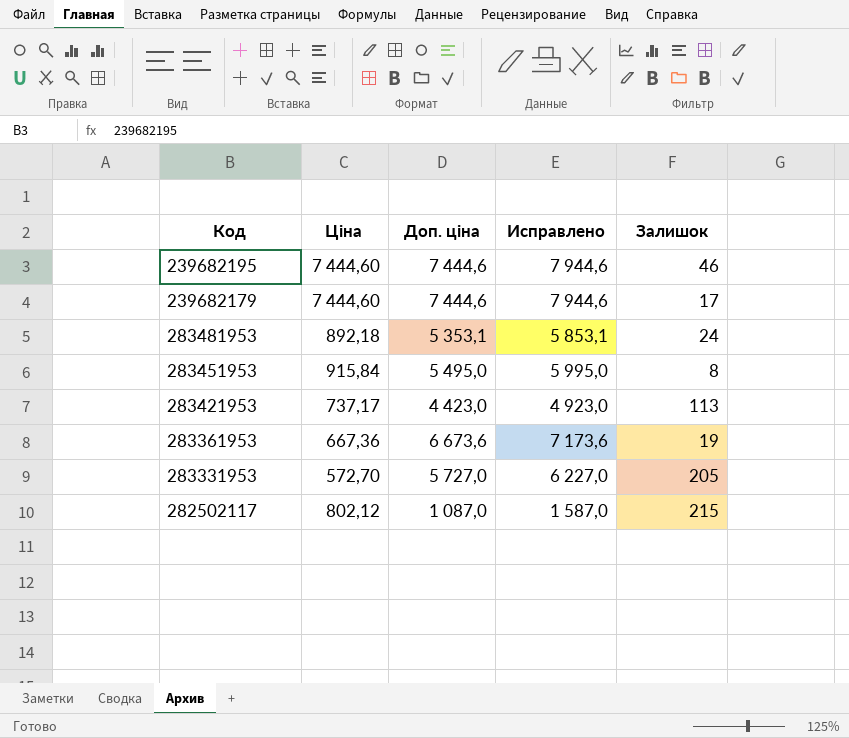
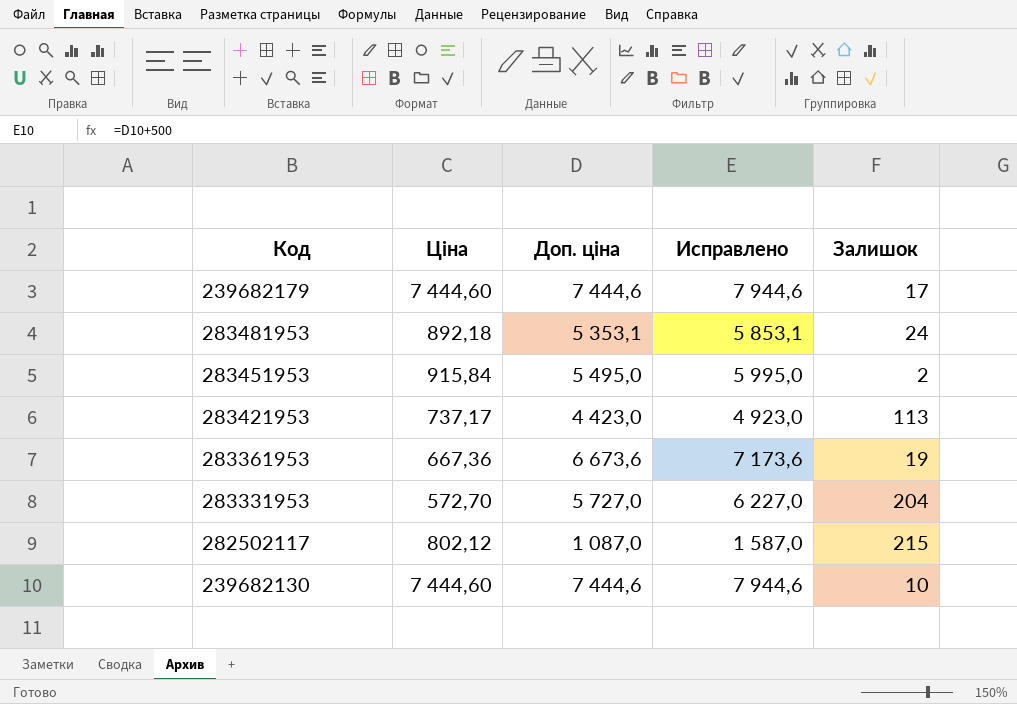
row 239682195: 7 444,60 | 7 444,6 | 7 944,6 | 46 -> none
283451953 | Залишок: 8 -> 2
283331953 | Залишок: 205 -> 204
row 239682130: none -> 7 444,60 | 7 444,6 | 7 944,6 | 10

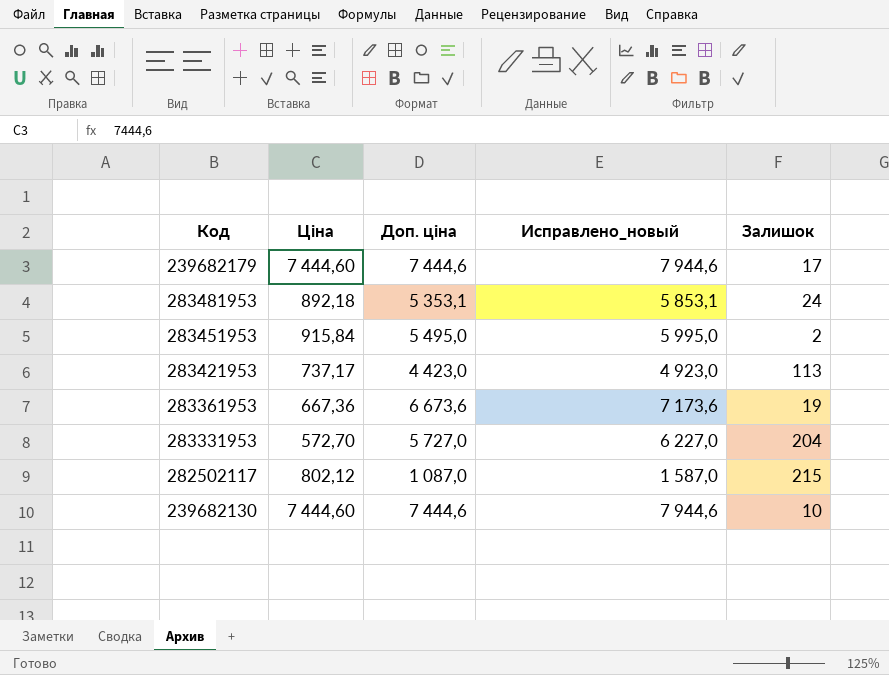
column name: Исправлено -> Исправлено_новый

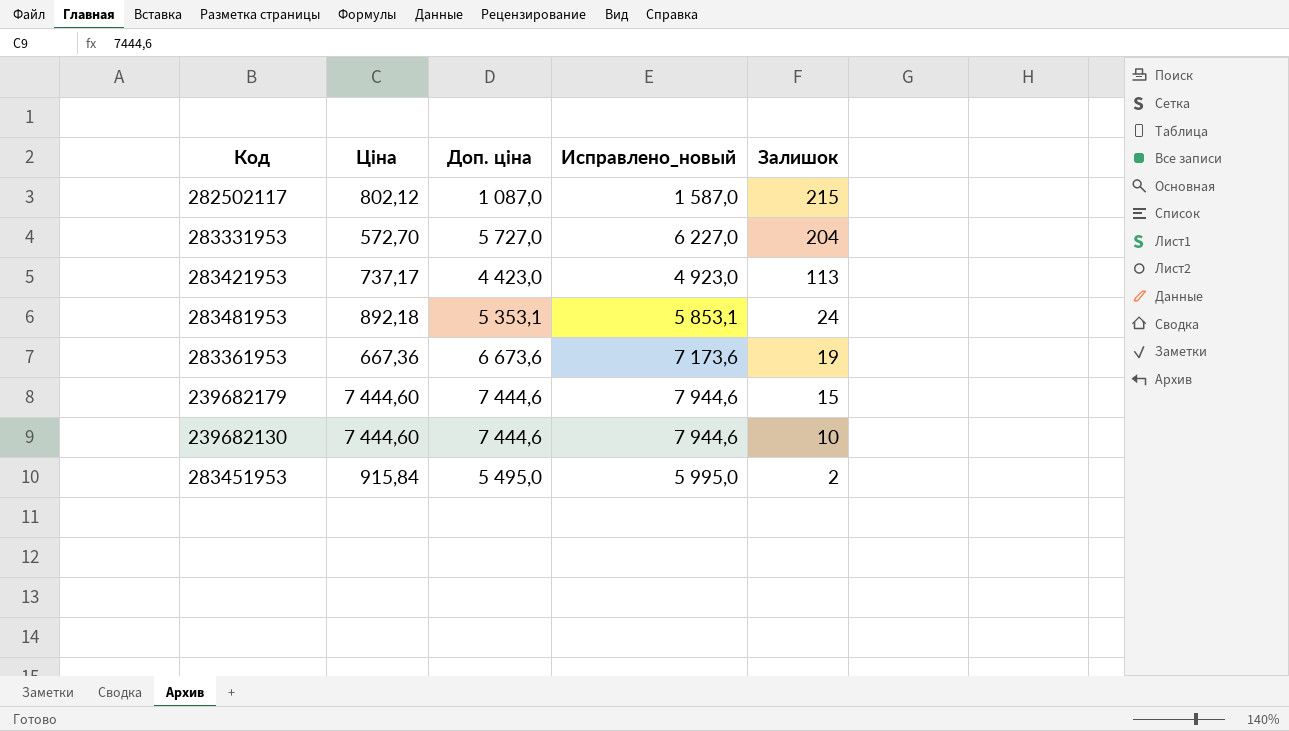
row order: none -> Залишок descending
239682179 | Залишок: 17 -> 15

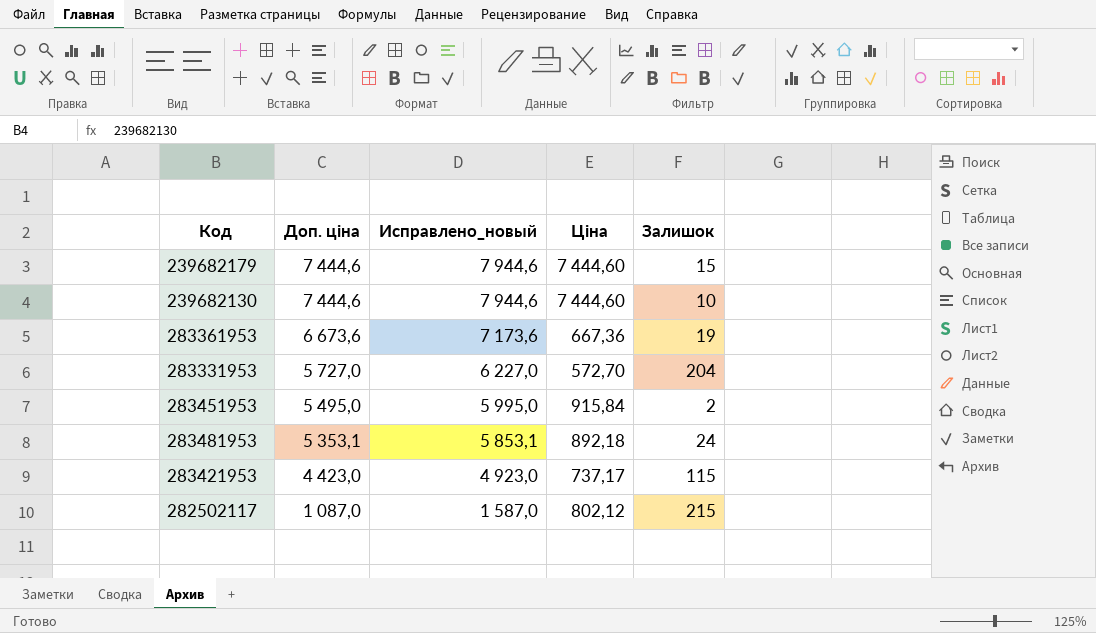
row order: Залишок descending -> Доп. ціна descending
column Ціна | position: 2 -> 4
283421953 | Залишок: 113 -> 115

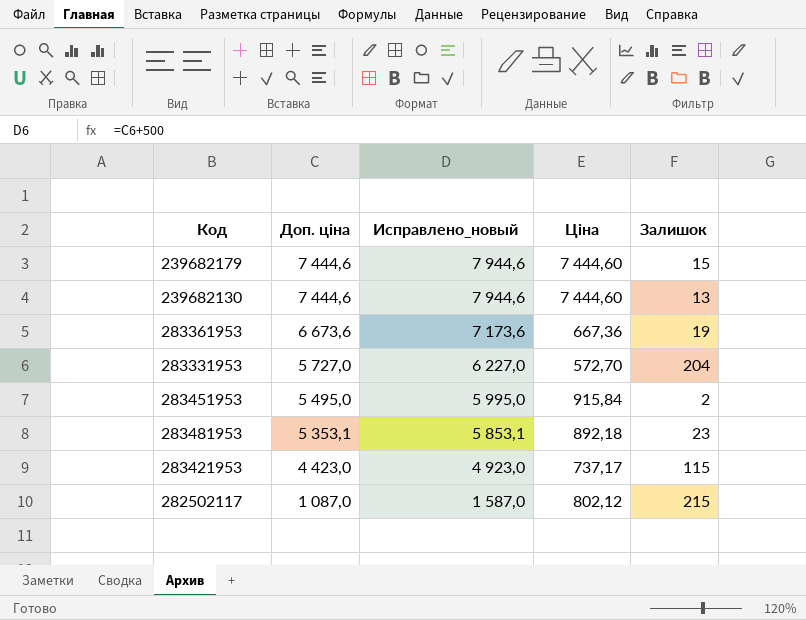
239682130 | Залишок: 10 -> 13
283481953 | Залишок: 24 -> 23

